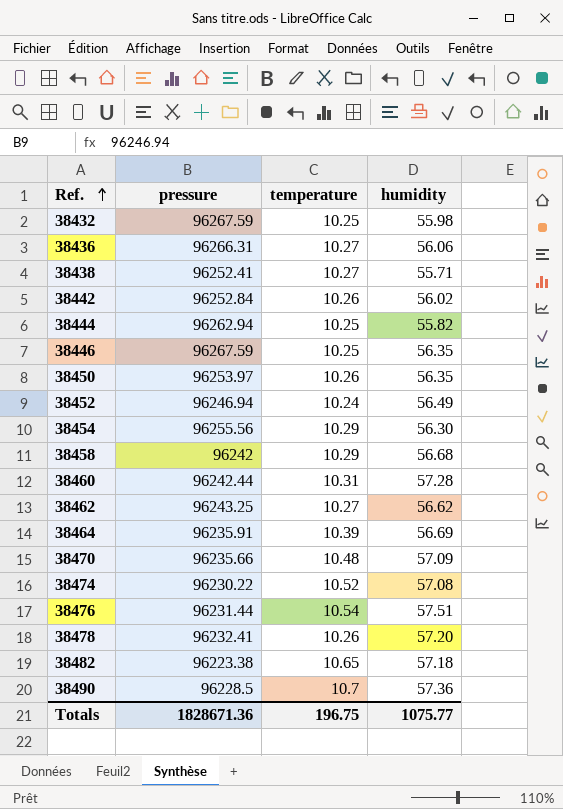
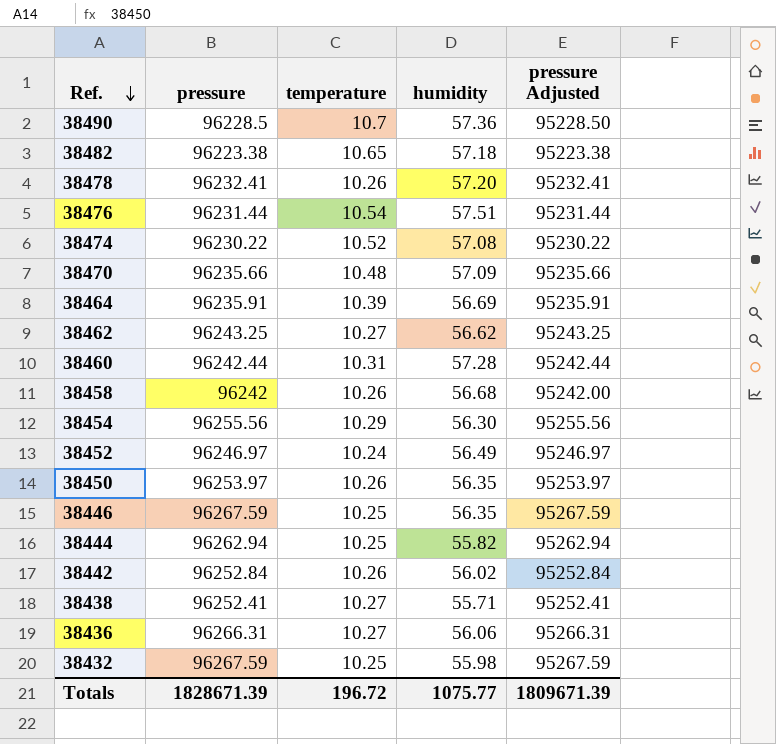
row order: Ref. ascending -> Ref. descending
column pressure Adjusted | formula: none -> [pressure] - 1000
38458 | temperature: 10.29 -> 10.26
38452 | pressure: 96246.94 -> 96246.97
Totals | pressure: 1828671.36 -> 1828671.39
Totals | temperature: 196.75 -> 196.72

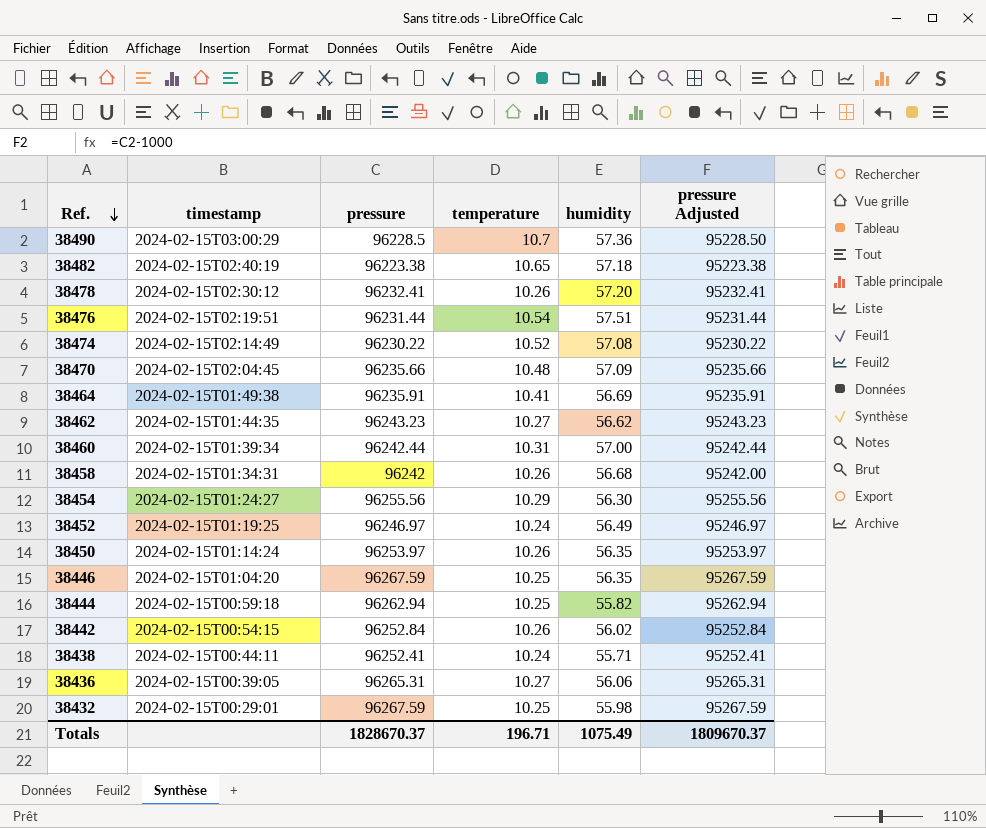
column timestamp | position: none -> 2
38464 | temperature: 10.39 -> 10.41
38462 | pressure: 96243.25 -> 96243.23
38462 | pressure Adjusted: 95243.25 -> 95243.23
38460 | humidity: 57.28 -> 57.00
38438 | temperature: 10.27 -> 10.24
38436 | pressure: 96266.31 -> 96265.31
38436 | pressure Adjusted: 95266.31 -> 95265.31
Totals | pressure: 1828671.39 -> 1828670.37
Totals | temperature: 196.72 -> 196.71
Totals | humidity: 1075.77 -> 1075.49
Totals | pressure Adjusted: 1809671.39 -> 1809670.37

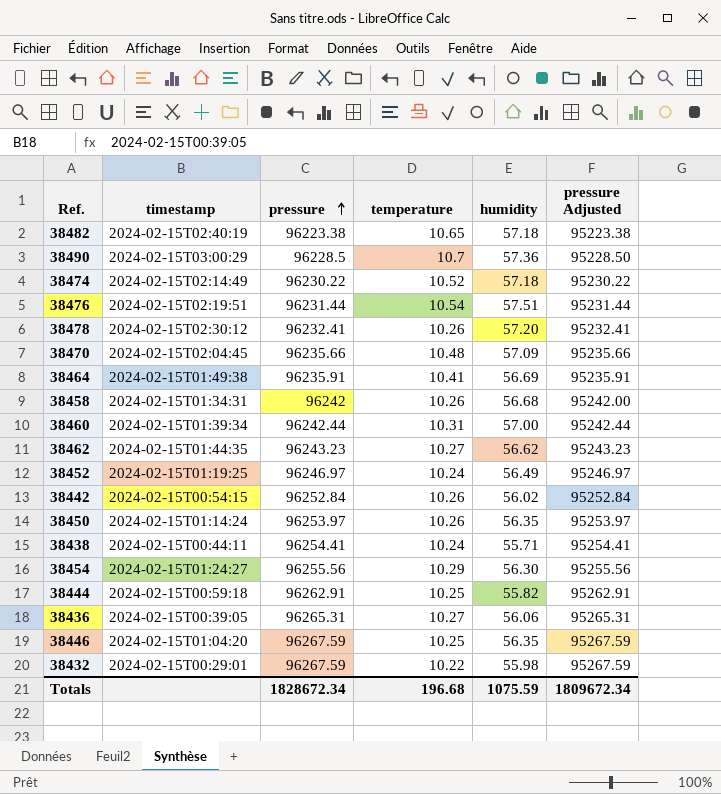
row order: Ref. descending -> pressure ascending
38474 | humidity: 57.08 -> 57.18
38438 | pressure: 96252.41 -> 96254.41
38438 | pressure Adjusted: 95252.41 -> 95254.41
38444 | pressure: 96262.94 -> 96262.91
38444 | pressure Adjusted: 95262.94 -> 95262.91
38432 | temperature: 10.25 -> 10.22
Totals | pressure: 1828670.37 -> 1828672.34
Totals | temperature: 196.71 -> 196.68
Totals | humidity: 1075.49 -> 1075.59
Totals | pressure Adjusted: 1809670.37 -> 1809672.34

